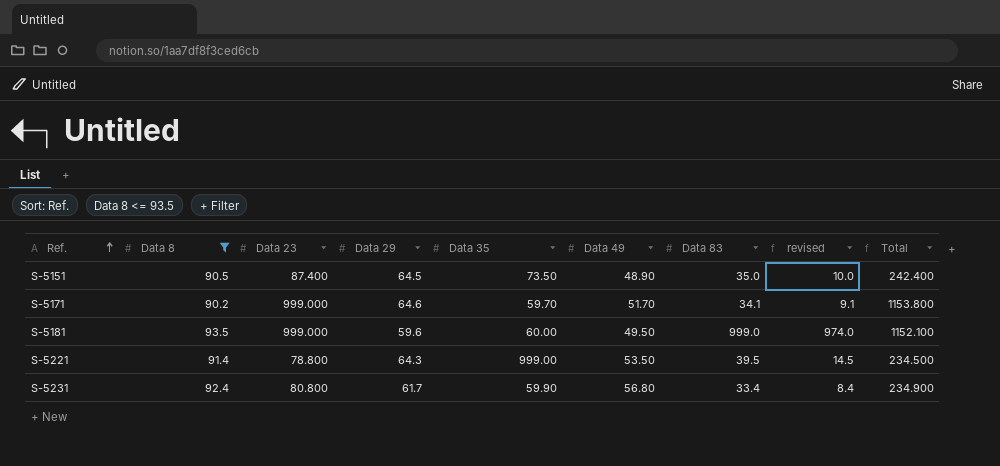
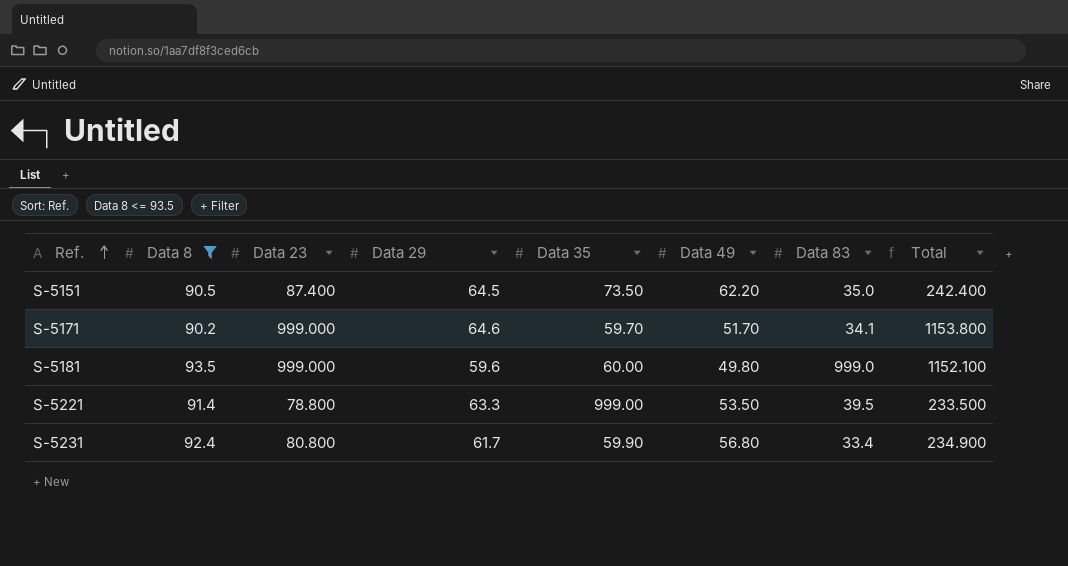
column revised | formula: [Data 83] - 25 -> none
S-5151 | Data 49: 48.90 -> 62.20
S-5181 | Data 49: 49.50 -> 49.80
S-5221 | Data 29: 64.3 -> 63.3
S-5221 | Total: 234.500 -> 233.500

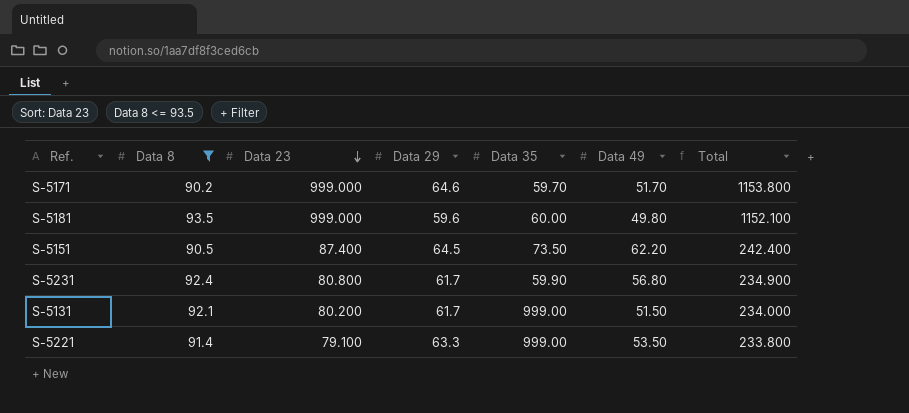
row order: Ref. ascending -> Data 23 descending
column Data 83 | position: 7 -> none
row S-5131: none -> 92.1 | 80.200 | 61.7 | 999.00 | 51.50 | 234.000
S-5221 | Data 23: 78.800 -> 79.100
S-5221 | Total: 233.500 -> 233.800

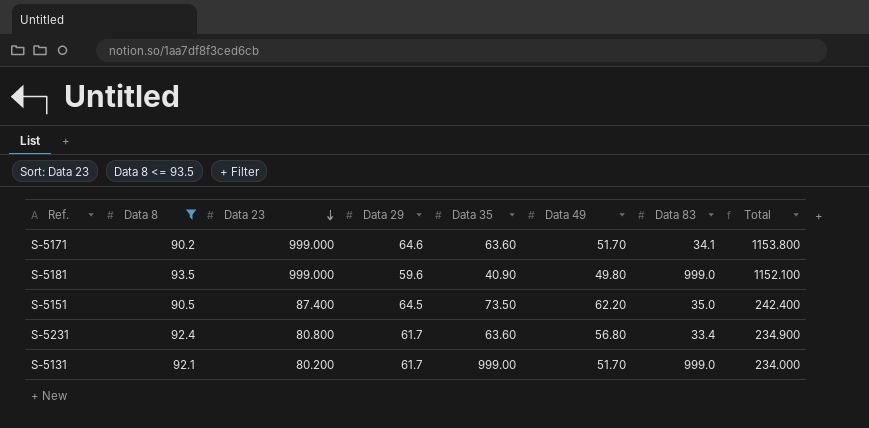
column Data 83 | position: none -> 7
row S-5221: 91.4 | 79.100 | 63.3 | 999.00 | 53.50 | 233.800 -> none
S-5171 | Data 35: 59.70 -> 63.60
S-5181 | Data 35: 60.00 -> 40.90
S-5231 | Data 35: 59.90 -> 63.60
S-5131 | Data 49: 51.50 -> 51.70

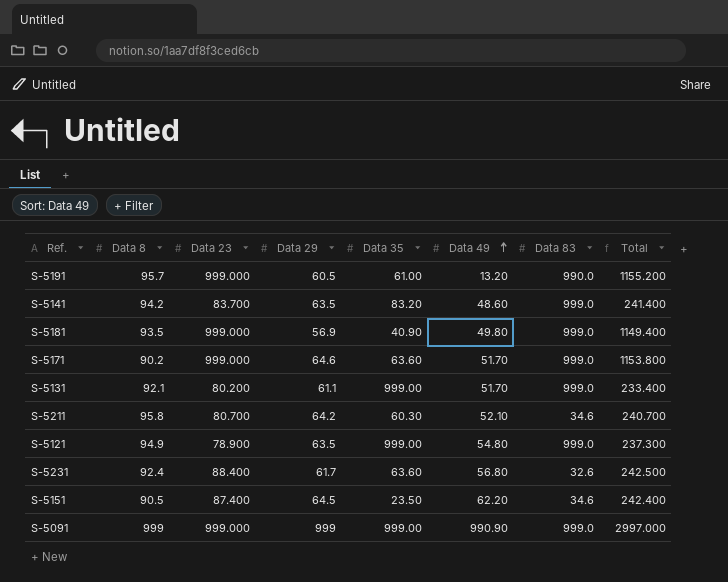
filter: Data 8 <= 93.5 -> none
row order: Data 23 descending -> Data 49 ascending
S-5181 | Data 29: 59.6 -> 56.9
S-5181 | Total: 1152.100 -> 1149.400
S-5171 | Data 83: 34.1 -> 999.0
S-5131 | Data 29: 61.7 -> 61.1
S-5131 | Total: 234.000 -> 233.400
S-5231 | Data 23: 80.800 -> 88.400
S-5231 | Data 83: 33.4 -> 32.6
S-5231 | Total: 234.900 -> 242.500
S-5151 | Data 35: 73.50 -> 23.50
S-5151 | Data 83: 35.0 -> 34.6

